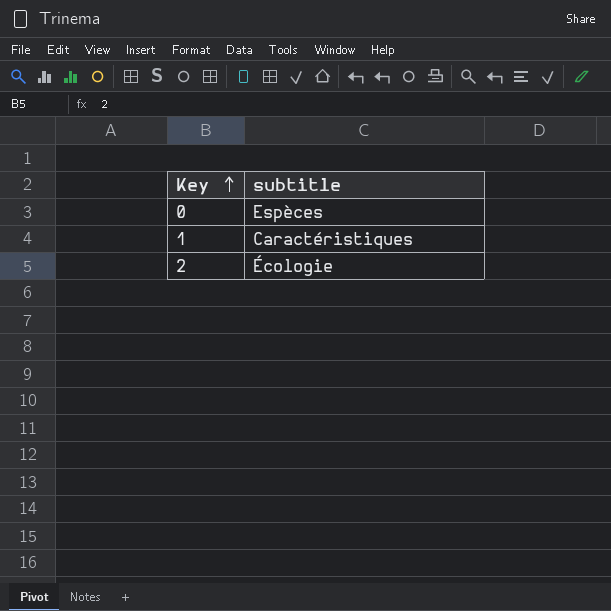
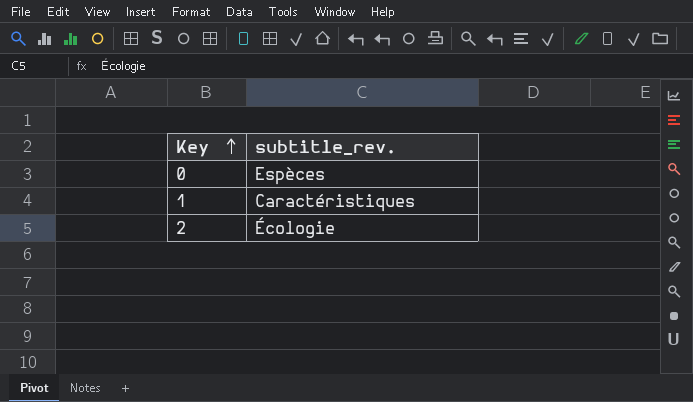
column name: subtitle -> subtitle_rev.

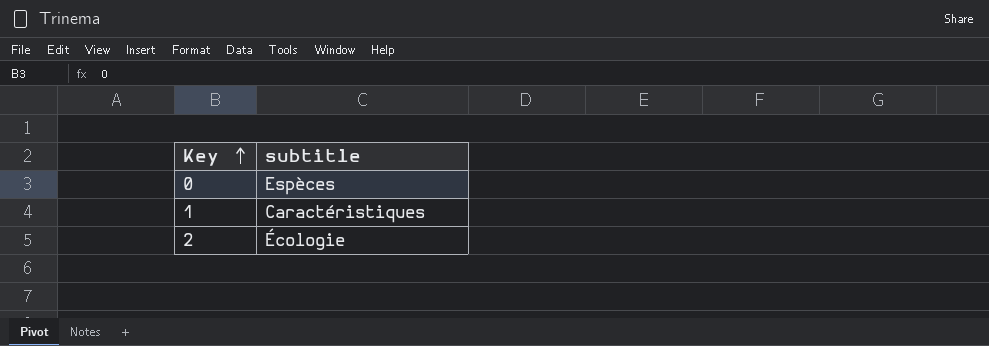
column name: subtitle_rev. -> subtitle

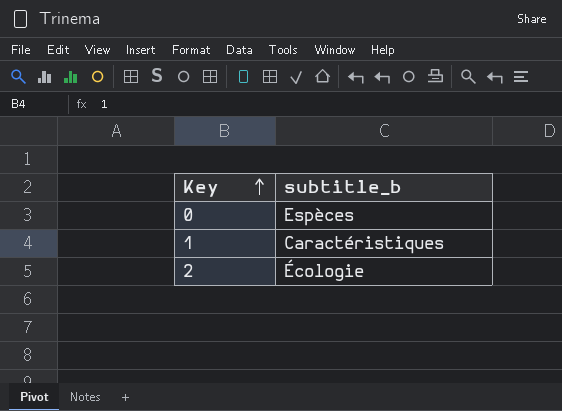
column name: subtitle -> subtitle_b

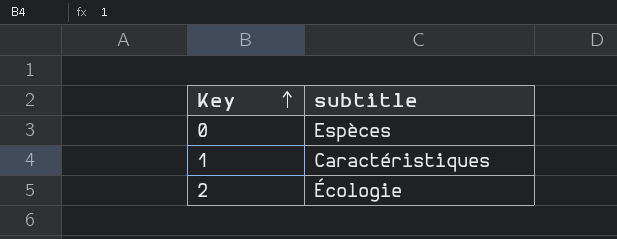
column name: subtitle_b -> subtitle

